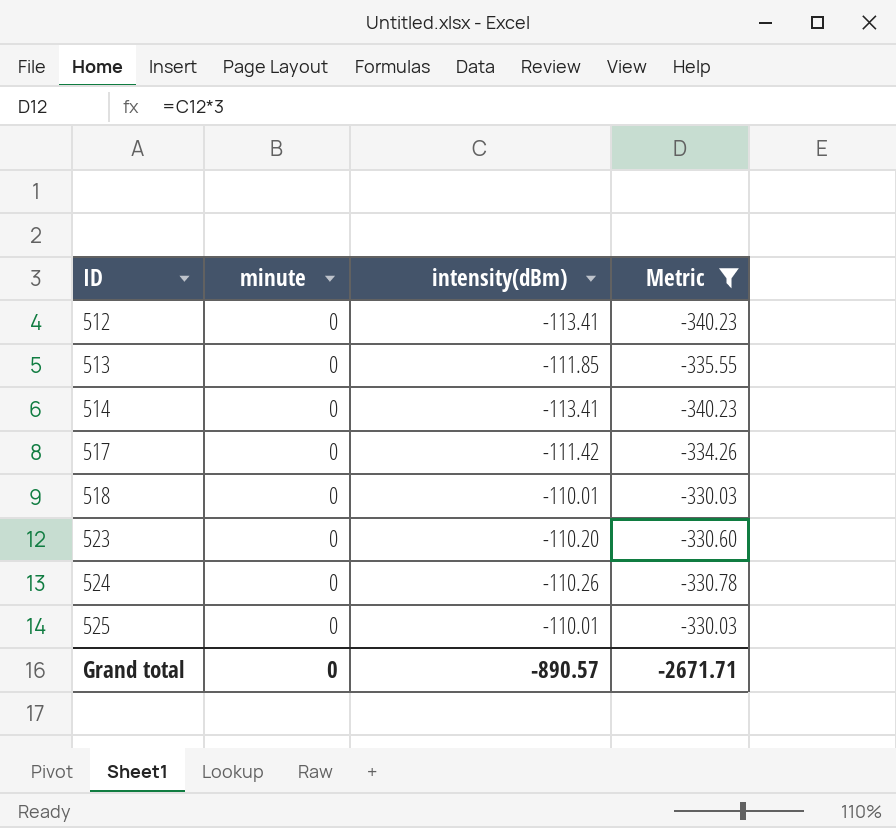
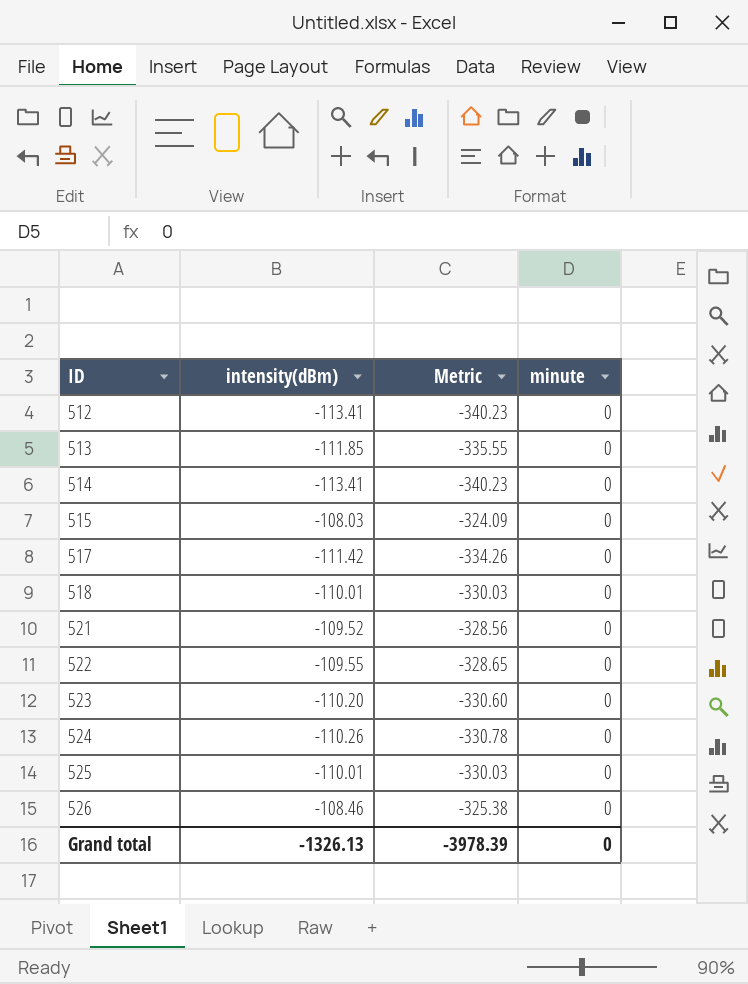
filter: Metric <= -330.03 -> none
column minute | position: 2 -> 4
Grand total | intensity(dBm): -890.57 -> -1326.13
Grand total | Metric: -2671.71 -> -3978.39

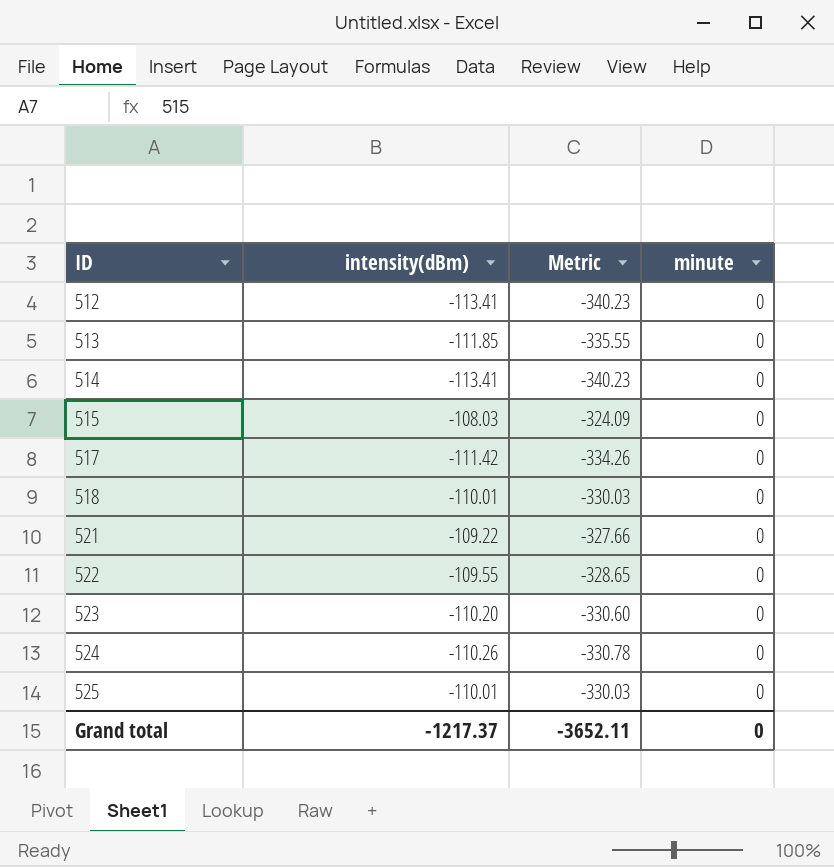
row 526: -108.46 | -325.38 | 0 -> none
521 | intensity(dBm): -109.52 -> -109.22
521 | Metric: -328.56 -> -327.66
Grand total | intensity(dBm): -1326.13 -> -1217.37
Grand total | Metric: -3978.39 -> -3652.11

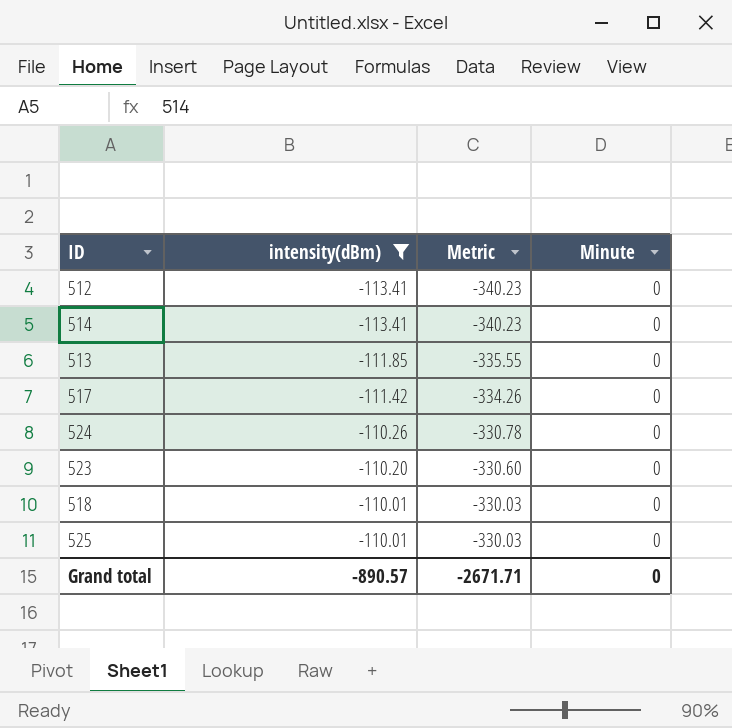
filter: none -> intensity(dBm) <= -110.01
row order: ID ascending -> intensity(dBm) ascending
column name: minute -> Minute
Grand total | intensity(dBm): -1217.37 -> -890.57
Grand total | Metric: -3652.11 -> -2671.71

